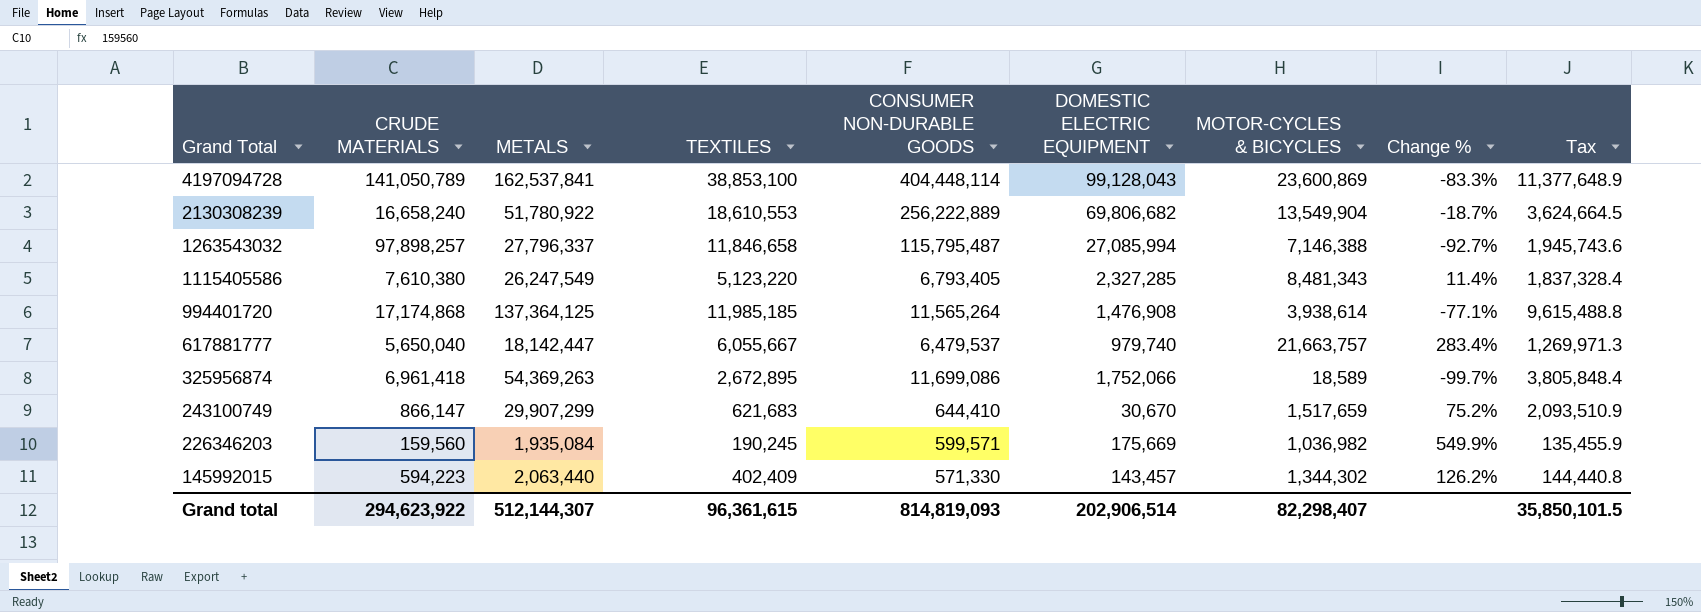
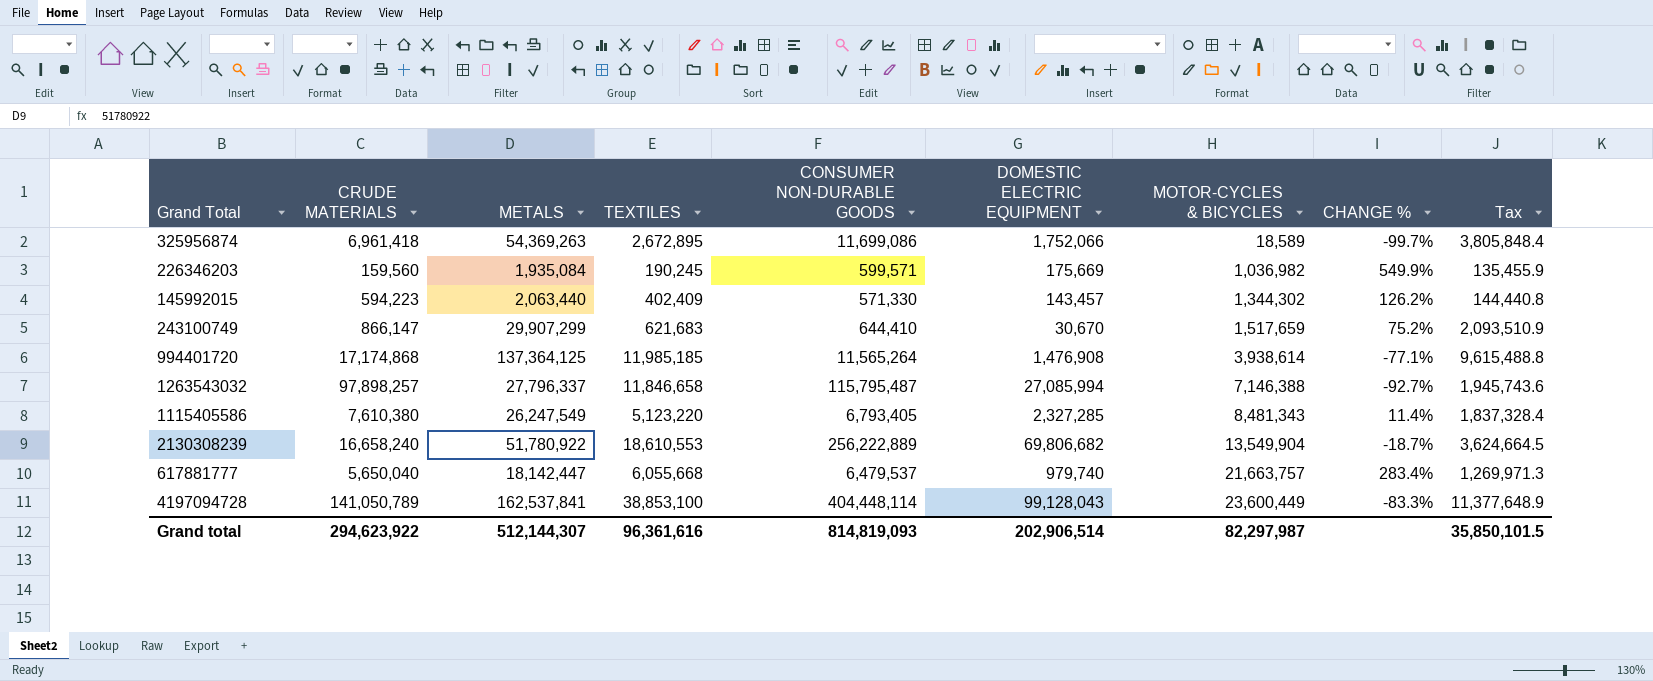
row order: Grand Total descending -> MOTOR-CYCLES & BICYCLES ascending
column name: Change % -> CHANGE %
617881777 | TEXTILES: 6,055,667 -> 6,055,668
4197094728 | MOTOR-CYCLES & BICYCLES: 23,600,869 -> 23,600,449
Grand total | TEXTILES: 96,361,615 -> 96,361,616
Grand total | MOTOR-CYCLES & BICYCLES: 82,298,407 -> 82,297,987

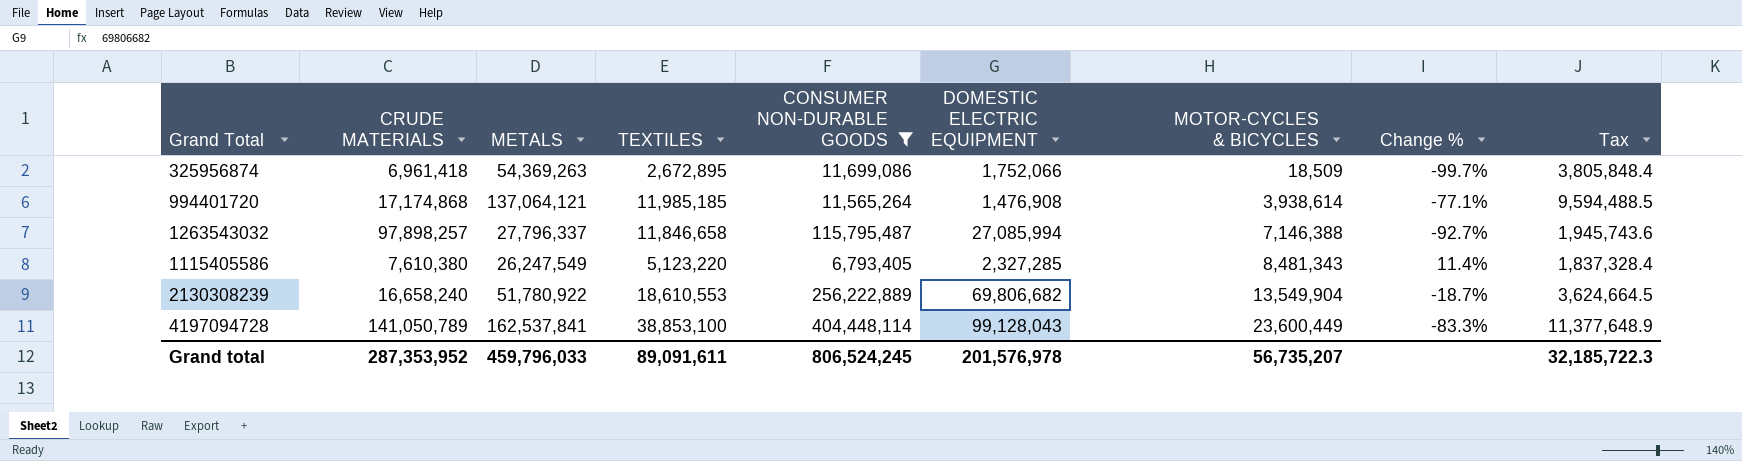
filter: none -> CONSUMER NON-DURABLE GOODS >= 6,793,405
column name: CHANGE % -> Change %
325956874 | MOTOR-CYCLES & BICYCLES: 18,589 -> 18,509
994401720 | METALS: 137,364,125 -> 137,064,121
994401720 | Tax: 9,615,488.8 -> 9,594,488.5
Grand total | CRUDE MATERIALS: 294,623,922 -> 287,353,952
Grand total | METALS: 512,144,307 -> 459,796,033
Grand total | TEXTILES: 96,361,616 -> 89,091,611
Grand total | CONSUMER NON-DURABLE GOODS: 814,819,093 -> 806,524,245
Grand total | DOMESTIC ELECTRIC EQUIPMENT: 202,906,514 -> 201,576,978
Grand total | MOTOR-CYCLES & BICYCLES: 82,297,987 -> 56,735,207
Grand total | Tax: 35,850,101.5 -> 32,185,722.3

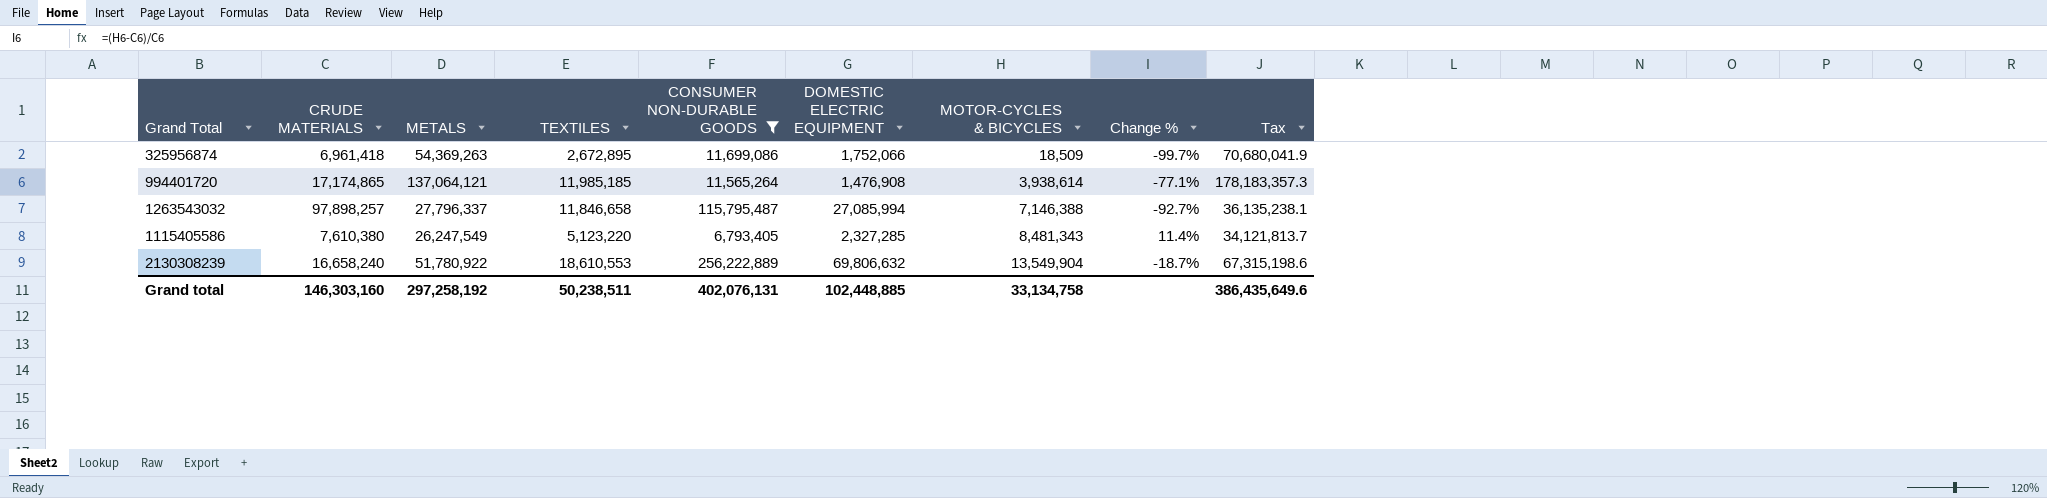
column Tax | formula: [METALS] * 0.07 -> [METALS] * 1.3
row 4197094728: 141,050,789 | 162,537,841 | 38,853,100 | 404,448,114 | 99,128,043 | 23,600,449 | -83.3% | 11,377,648.9 -> none
994401720 | CRUDE MATERIALS: 17,174,868 -> 17,174,865
2130308239 | DOMESTIC ELECTRIC EQUIPMENT: 69,806,682 -> 69,806,632
Grand total | CRUDE MATERIALS: 287,353,952 -> 146,303,160
Grand total | METALS: 459,796,033 -> 297,258,192
Grand total | TEXTILES: 89,091,611 -> 50,238,511
Grand total | CONSUMER NON-DURABLE GOODS: 806,524,245 -> 402,076,131
Grand total | DOMESTIC ELECTRIC EQUIPMENT: 201,576,978 -> 102,448,885
Grand total | MOTOR-CYCLES & BICYCLES: 56,735,207 -> 33,134,758
Grand total | Tax: 32,185,722.3 -> 386,435,649.6

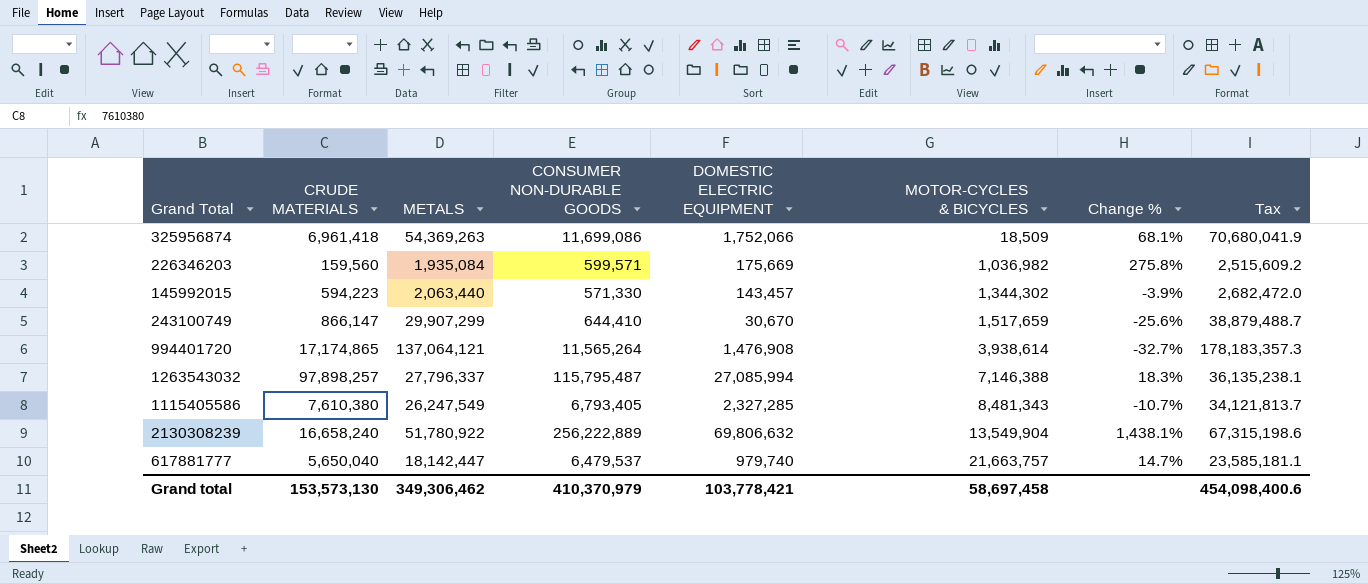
filter: CONSUMER NON-DURABLE GOODS >= 6,793,405 -> none
column TEXTILES | position: 4 -> none
column Change % | formula: ([MOTOR-CYCLES & BICYCLES] - [CRUDE MATERIALS]) / [CRUDE MATERIALS] -> ([CONSUMER NON-DURABLE GOODS] - [CRUDE MATERIALS]) / [CRUDE MATERIALS]
Grand total | CRUDE MATERIALS: 146,303,160 -> 153,573,130
Grand total | METALS: 297,258,192 -> 349,306,462
Grand total | CONSUMER NON-DURABLE GOODS: 402,076,131 -> 410,370,979
Grand total | DOMESTIC ELECTRIC EQUIPMENT: 102,448,885 -> 103,778,421
Grand total | MOTOR-CYCLES & BICYCLES: 33,134,758 -> 58,697,458
Grand total | Tax: 386,435,649.6 -> 454,098,400.6

